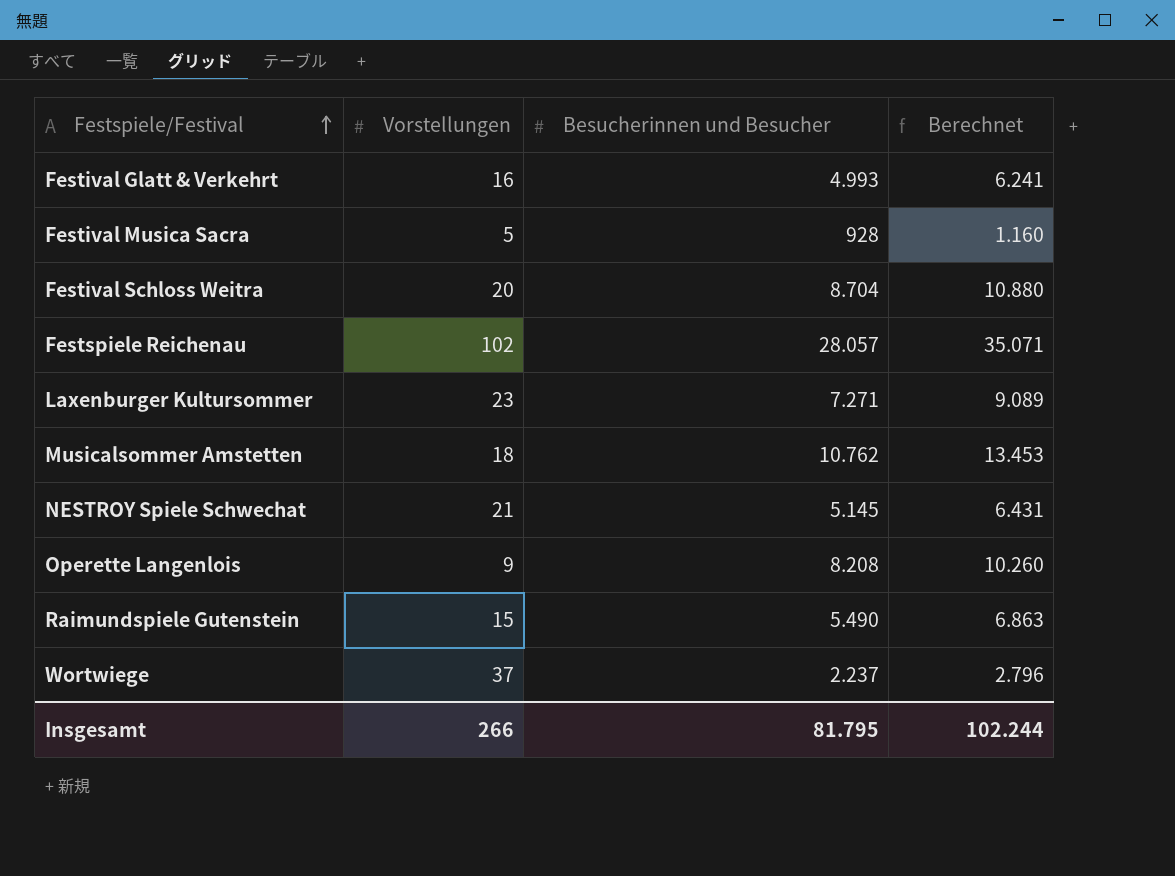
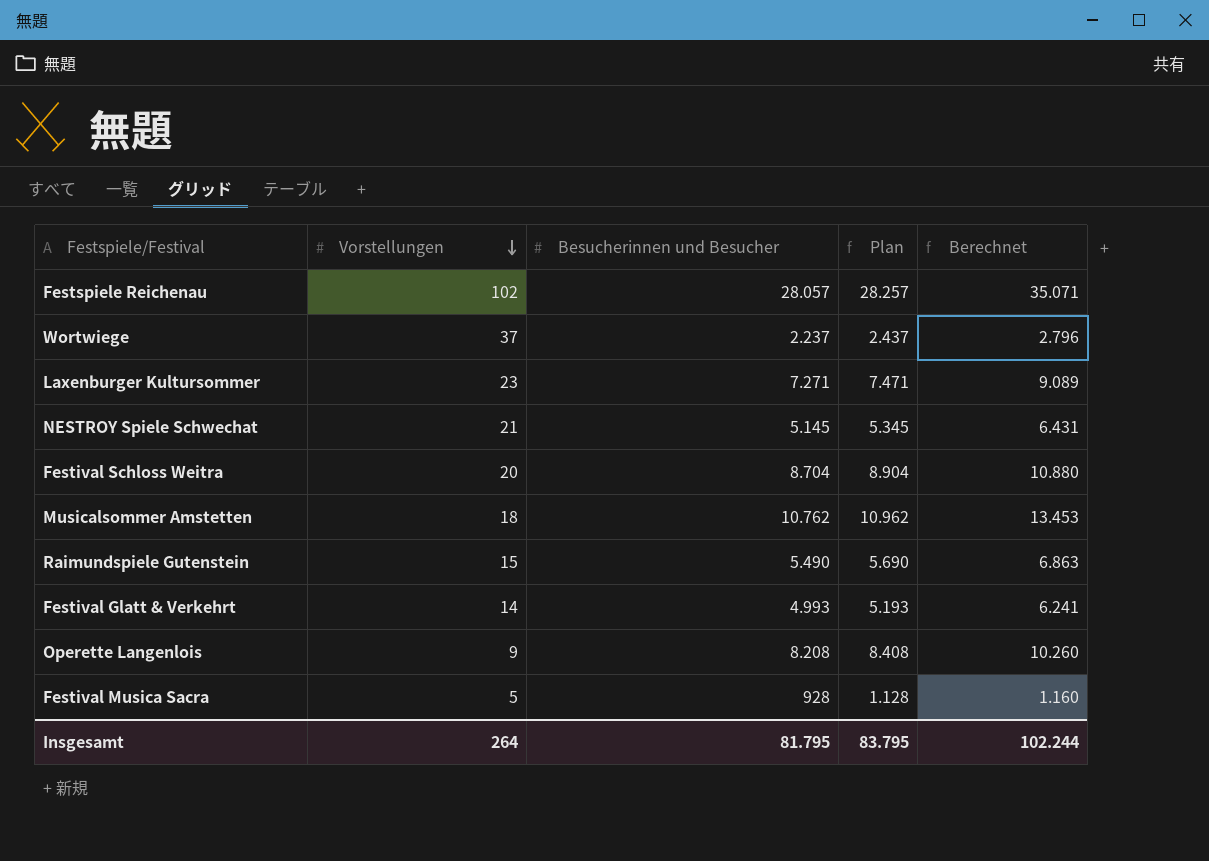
row order: Festspiele/Festival ascending -> Vorstellungen descending
column Plan | formula: none -> [Besucherinnen und Besucher] + 200
Festival Glatt & Verkehrt | Vorstellungen: 16 -> 14
Insgesamt | Vorstellungen: 266 -> 264

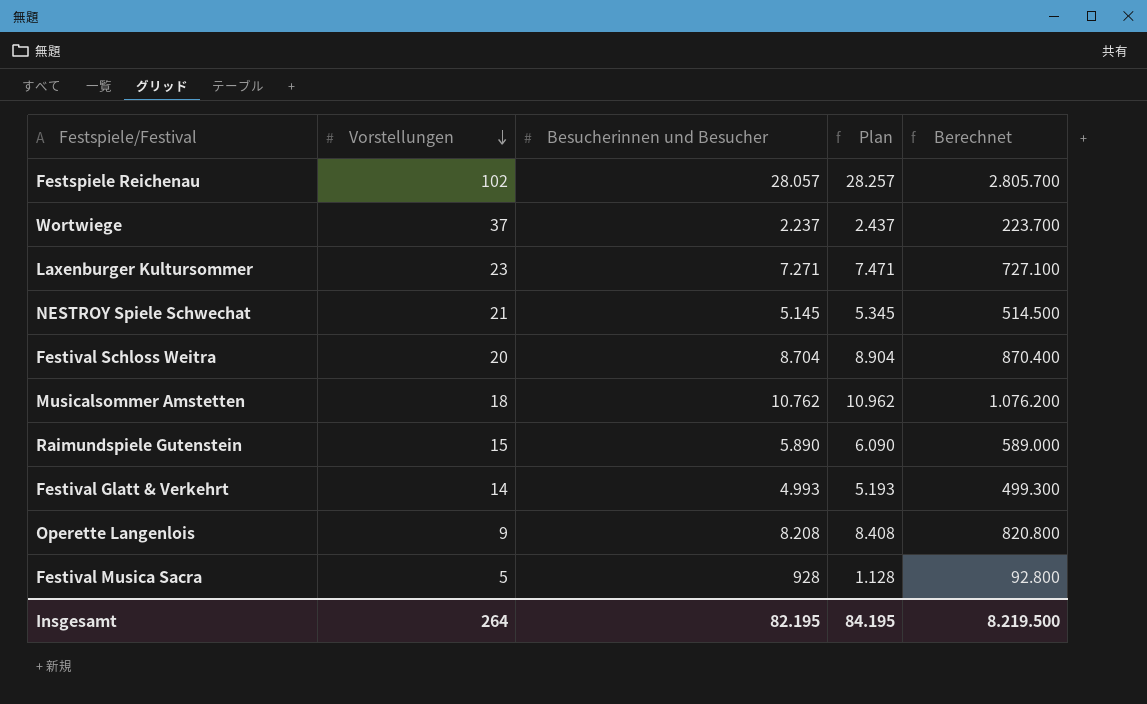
column Berechnet | formula: [Besucherinnen und Besucher] * 1,25 -> [Besucherinnen und Besucher] * 100
Raimundspiele Gutenstein | Besucherinnen und Besucher: 5.490 -> 5.890
Raimundspiele Gutenstein | Plan: 5.690 -> 6.090
Insgesamt | Besucherinnen und Besucher: 81.795 -> 82.195
Insgesamt | Plan: 83.795 -> 84.195
Insgesamt | Berechnet: 102.244 -> 8.219.500

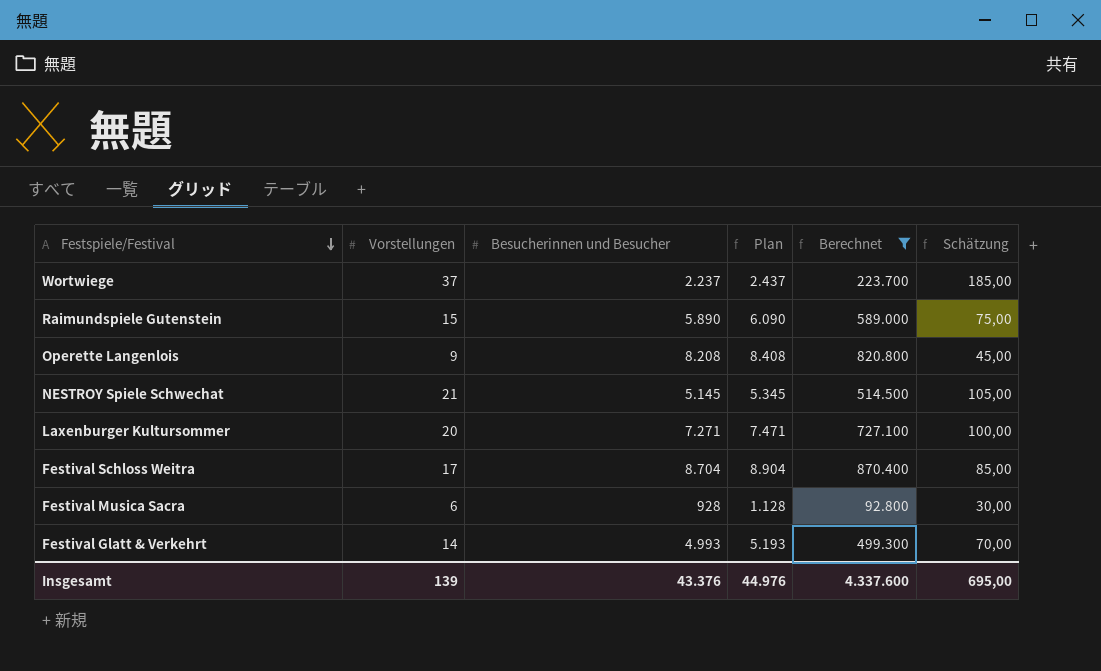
filter: none -> Berechnet <= 870.400
row order: Vorstellungen descending -> Festspiele/Festival descending
column Schätzung | formula: none -> [Vorstellungen] * 5
Laxenburger Kultursommer | Vorstellungen: 23 -> 20
Festival Schloss Weitra | Vorstellungen: 20 -> 17
Festival Musica Sacra | Vorstellungen: 5 -> 6
Insgesamt | Vorstellungen: 264 -> 139
Insgesamt | Besucherinnen und Besucher: 82.195 -> 43.376
Insgesamt | Plan: 84.195 -> 44.976
Insgesamt | Berechnet: 8.219.500 -> 4.337.600

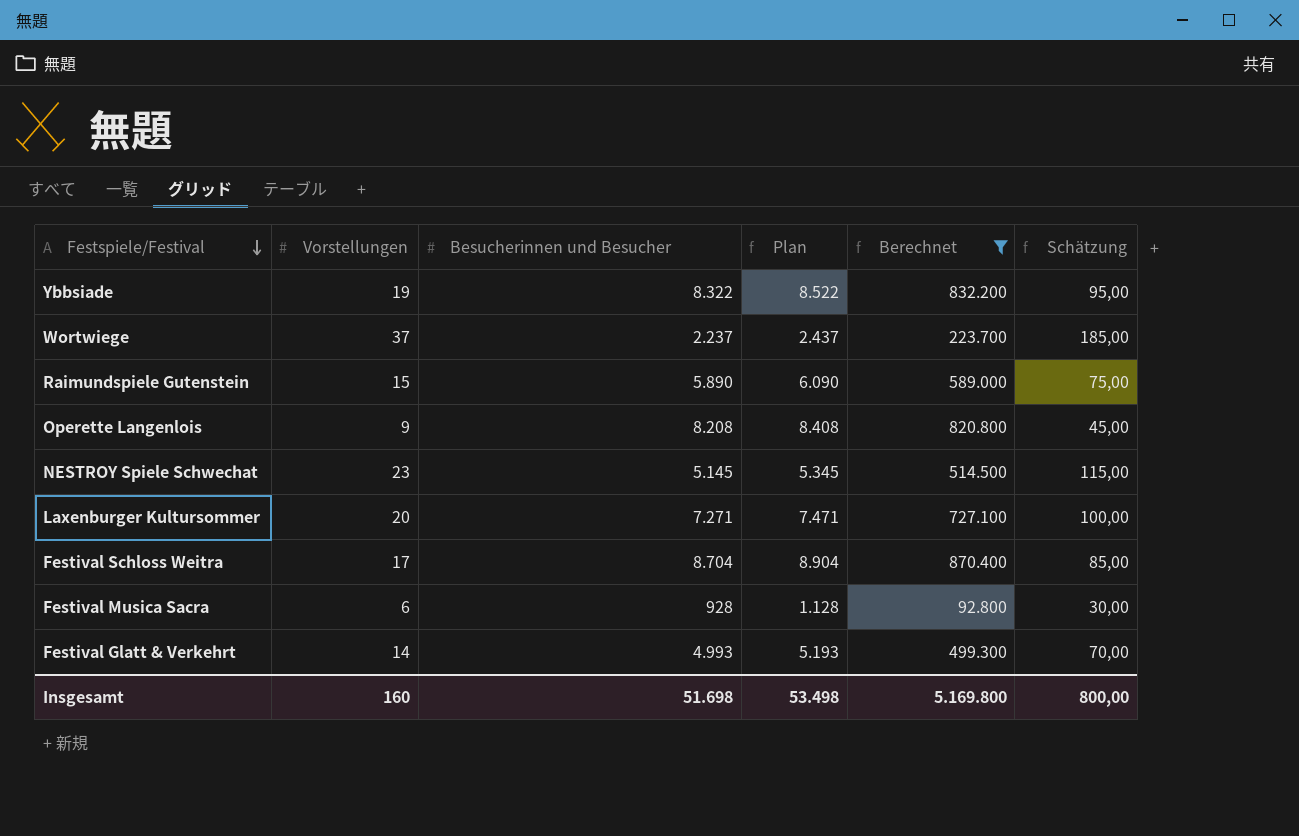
row Ybbsiade: none -> 19 | 8.322 | 8.522 | 832.200 | 95,00
NESTROY Spiele Schwechat | Vorstellungen: 21 -> 23
NESTROY Spiele Schwechat | Schätzung: 105,00 -> 115,00
Insgesamt | Vorstellungen: 139 -> 160
Insgesamt | Besucherinnen und Besucher: 43.376 -> 51.698
Insgesamt | Plan: 44.976 -> 53.498
Insgesamt | Berechnet: 4.337.600 -> 5.169.800
Insgesamt | Schätzung: 695,00 -> 800,00

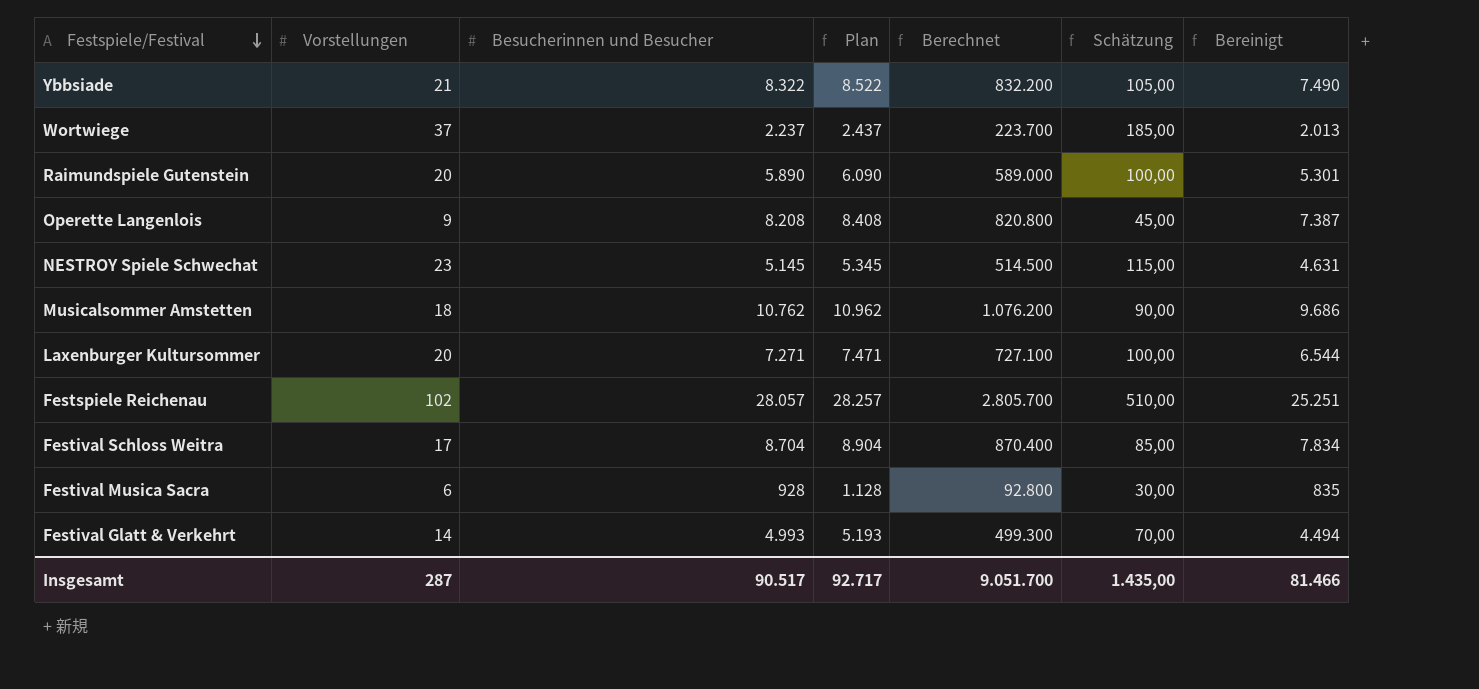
filter: Berechnet <= 870.400 -> none
column Bereinigt | formula: none -> [Besucherinnen und Besucher] * 0,9
Ybbsiade | Vorstellungen: 19 -> 21
Ybbsiade | Schätzung: 95,00 -> 105,00
Raimundspiele Gutenstein | Vorstellungen: 15 -> 20
Raimundspiele Gutenstein | Schätzung: 75,00 -> 100,00
Insgesamt | Vorstellungen: 160 -> 287
Insgesamt | Besucherinnen und Besucher: 51.698 -> 90.517
Insgesamt | Plan: 53.498 -> 92.717
Insgesamt | Berechnet: 5.169.800 -> 9.051.700
Insgesamt | Schätzung: 800,00 -> 1.435,00

